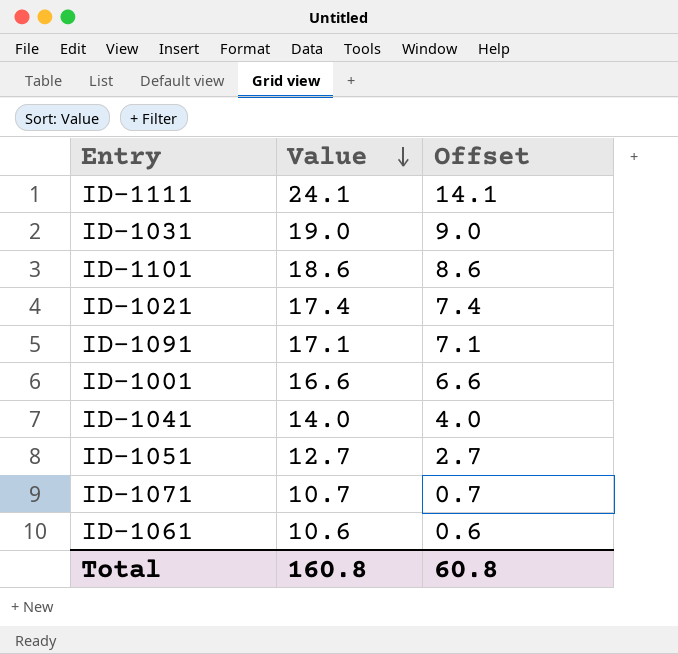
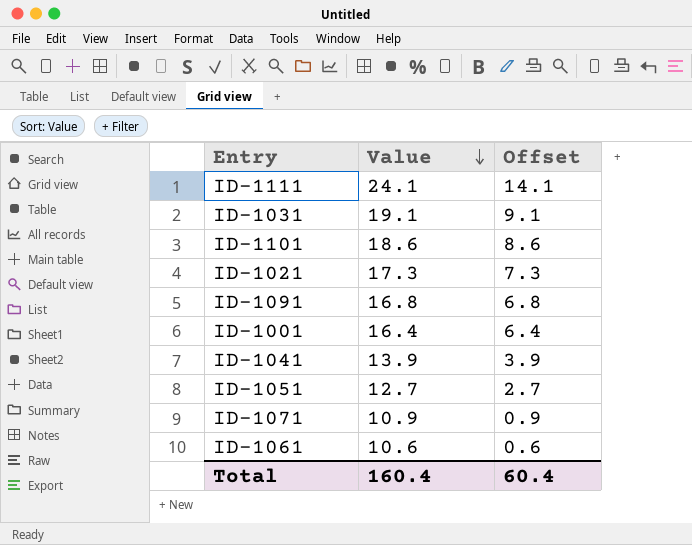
ID-1031 | Value: 19.0 -> 19.1
ID-1031 | Offset: 9.0 -> 9.1
ID-1021 | Value: 17.4 -> 17.3
ID-1021 | Offset: 7.4 -> 7.3
ID-1091 | Value: 17.1 -> 16.8
ID-1091 | Offset: 7.1 -> 6.8
ID-1001 | Value: 16.6 -> 16.4
ID-1001 | Offset: 6.6 -> 6.4
ID-1041 | Value: 14.0 -> 13.9
ID-1041 | Offset: 4.0 -> 3.9
ID-1071 | Value: 10.7 -> 10.9
ID-1071 | Offset: 0.7 -> 0.9
Total | Value: 160.8 -> 160.4
Total | Offset: 60.8 -> 60.4

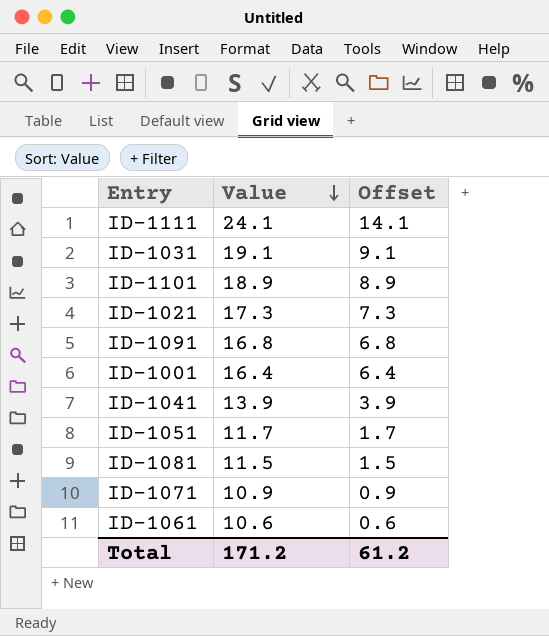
ID-1101 | Value: 18.6 -> 18.9
ID-1101 | Offset: 8.6 -> 8.9
ID-1051 | Value: 12.7 -> 11.7
ID-1051 | Offset: 2.7 -> 1.7
row ID-1081: none -> 11.5 | 1.5
Total | Value: 160.4 -> 171.2
Total | Offset: 60.4 -> 61.2

